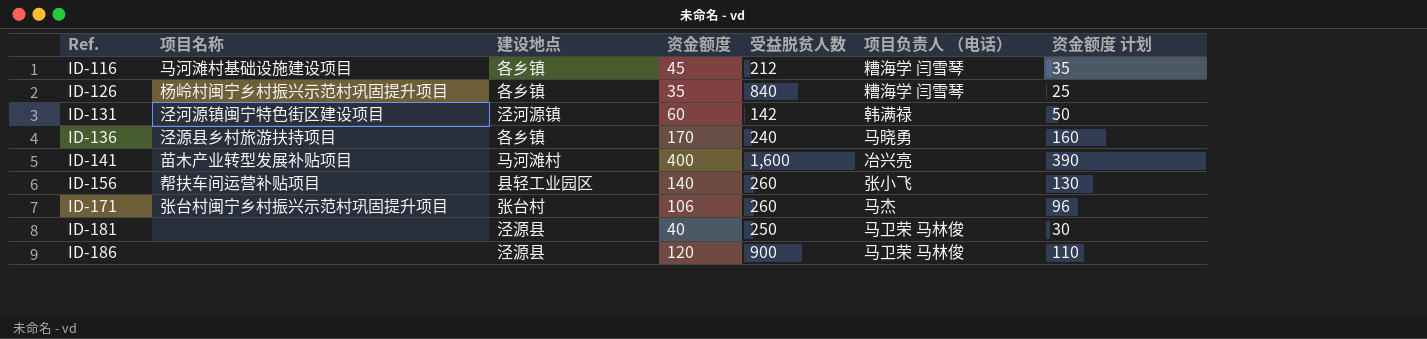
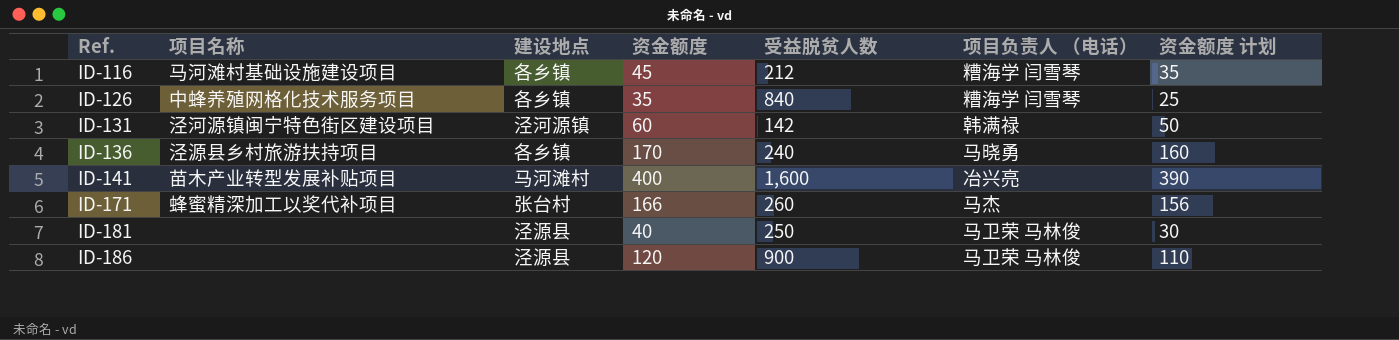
row ID-156: 帮扶车间运营补贴项目 | 县轻工业园区 | 140 | 260 | 张小飞 | 130 -> none
ID-126 | 项目名称: 杨岭村闽宁乡村振兴示范村巩固提升项目 -> 中蜂养殖网格化技术服务项目
ID-171 | 项目名称: 张台村闽宁乡村振兴示范村巩固提升项目 -> 蜂蜜精深加工以奖代补项目
ID-171 | 资金额度: 106 -> 166
ID-171 | 资金额度 计划: 96 -> 156

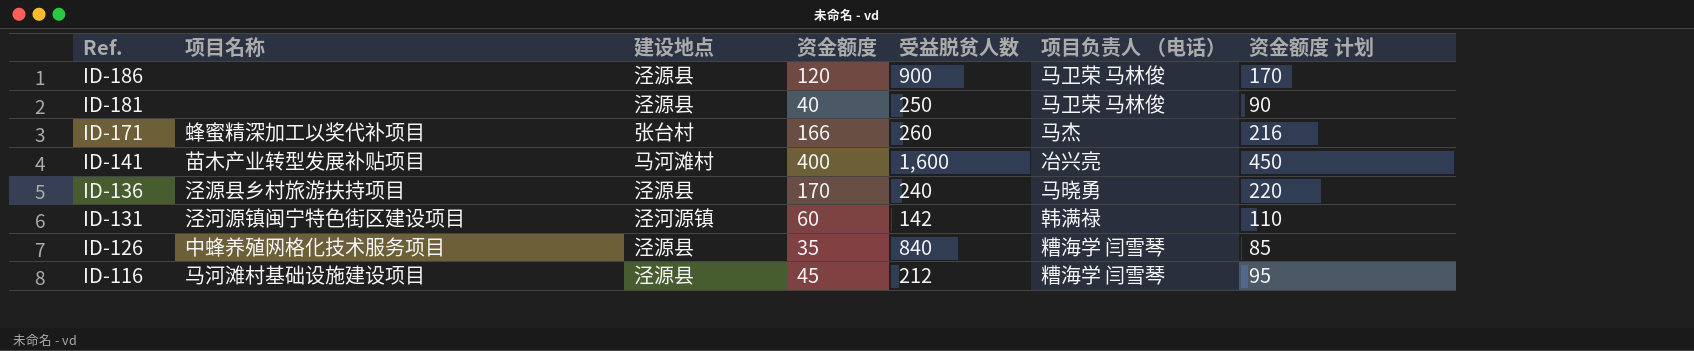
row order: Ref. ascending -> Ref. descending
column 资金额度 计划 | formula: [资金额度] - 10 -> [资金额度] + 50
ID-136 | 建设地点: 各乡镇 -> 泾源县
ID-126 | 建设地点: 各乡镇 -> 泾源县
ID-116 | 建设地点: 各乡镇 -> 泾源县

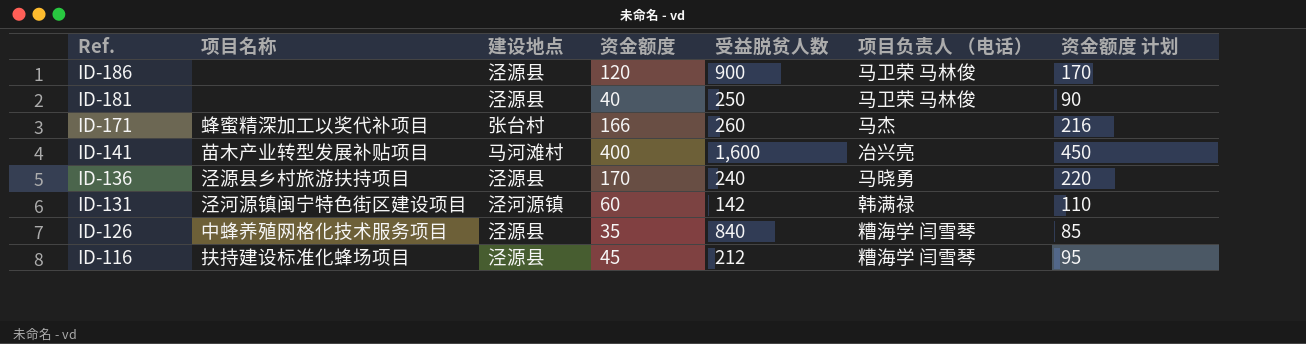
ID-116 | 项目名称: 马河滩村基础设施建设项目 -> 扶持建设标准化蜂场项目

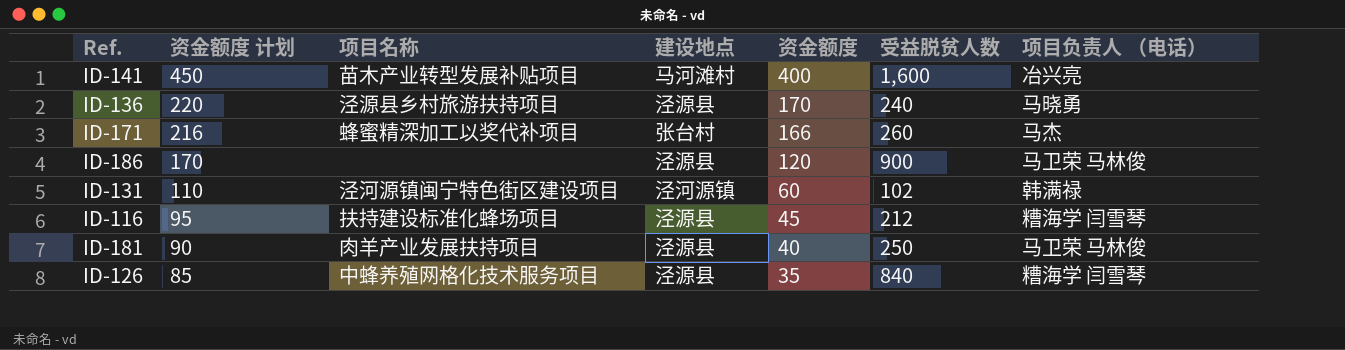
row order: Ref. descending -> 资金额度 计划 descending
column 资金额度 计划 | position: 7 -> 2
ID-131 | 受益脱贫人数: 142 -> 102
ID-181 | 项目名称: none -> 肉羊产业发展扶持项目

